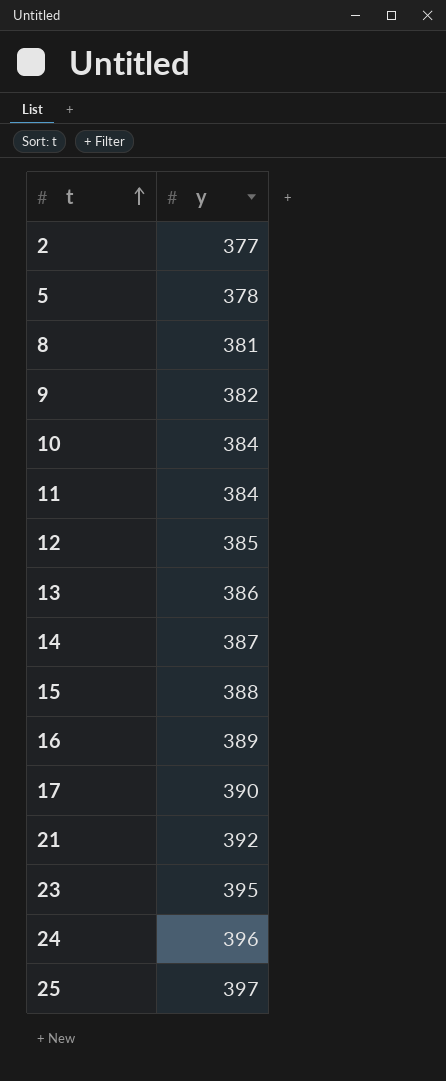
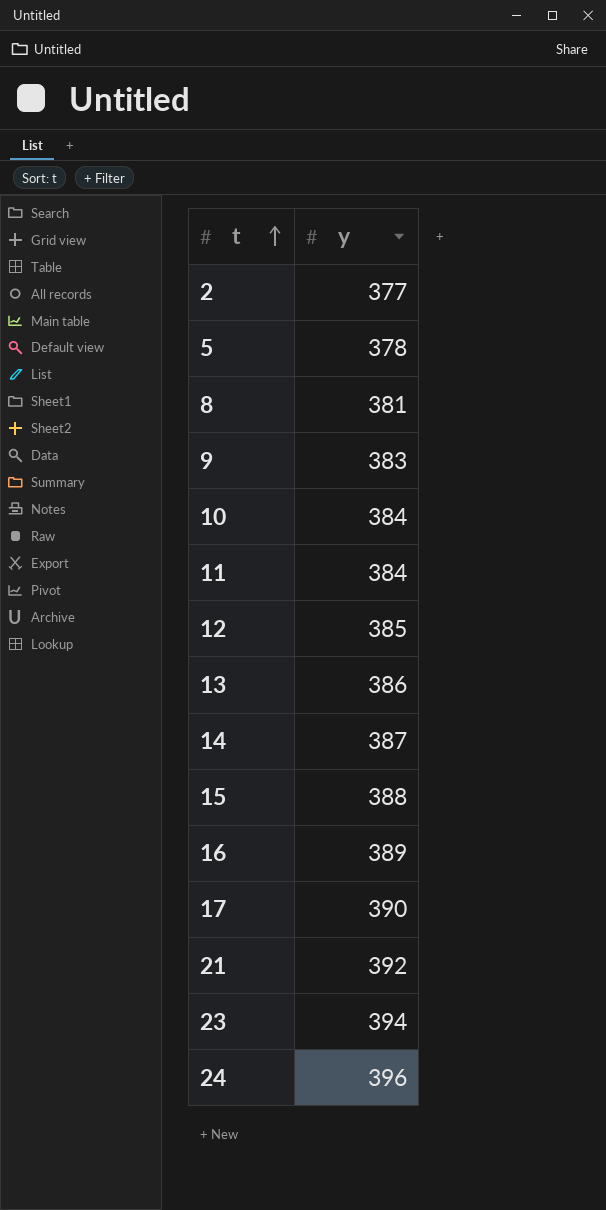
row 25: 397 -> none
9 | y: 382 -> 383
23 | y: 395 -> 394

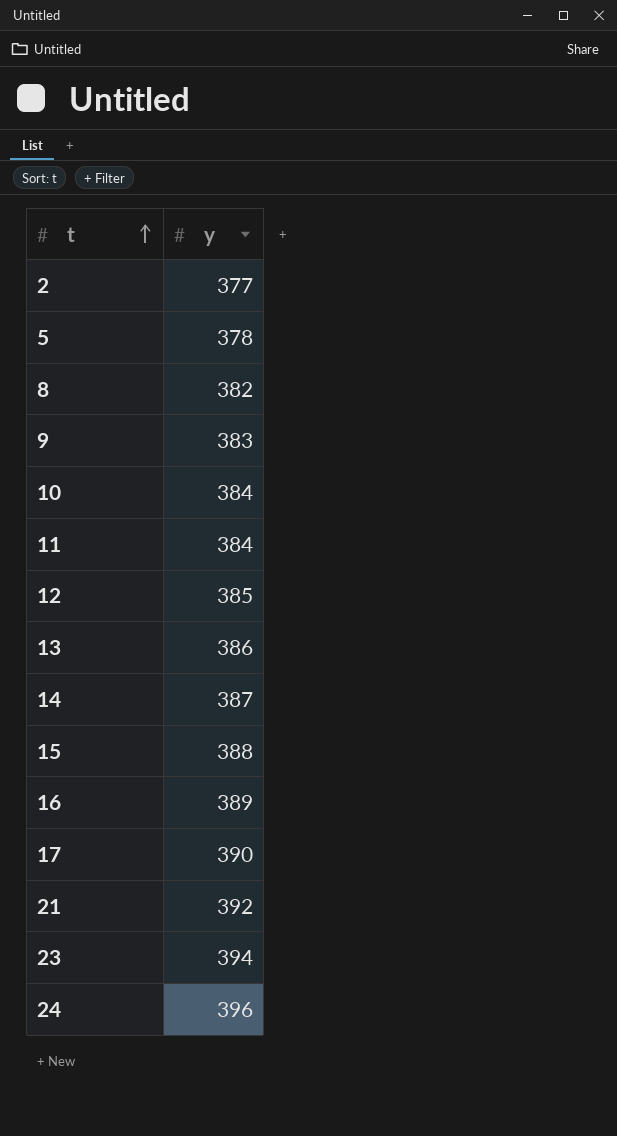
8 | y: 381 -> 382

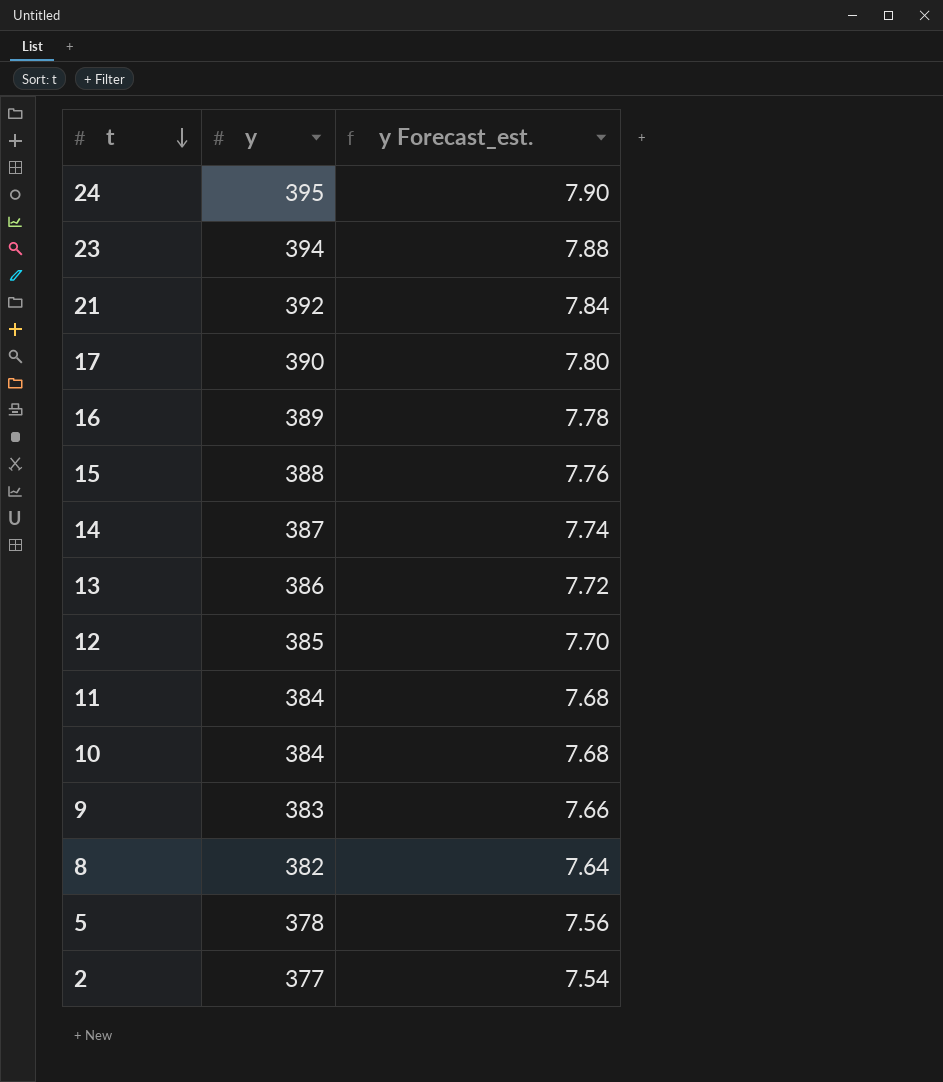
row order: t ascending -> t descending
column y Forecast_est. | formula: none -> [y] * 0.02
24 | y: 396 -> 395

